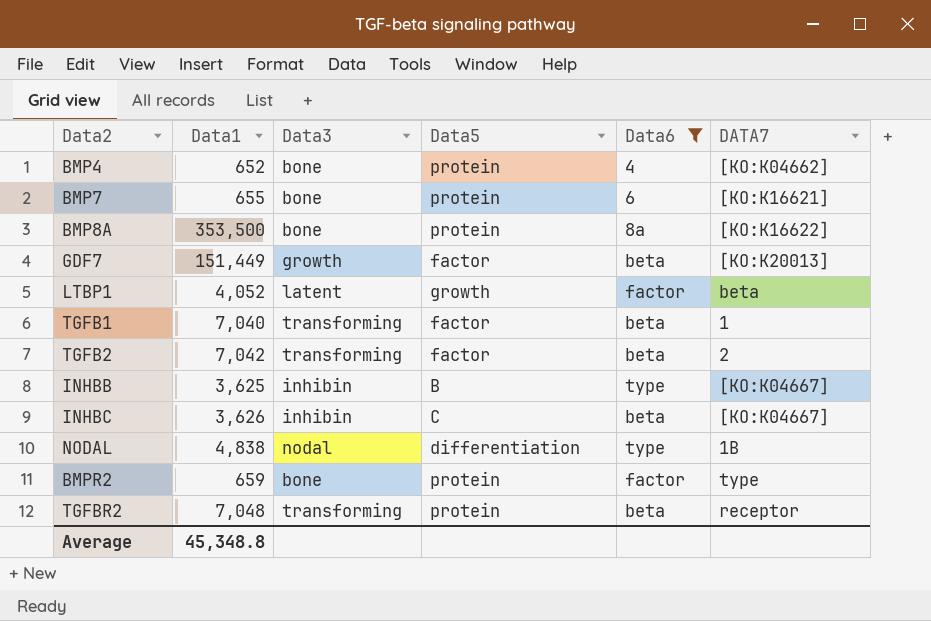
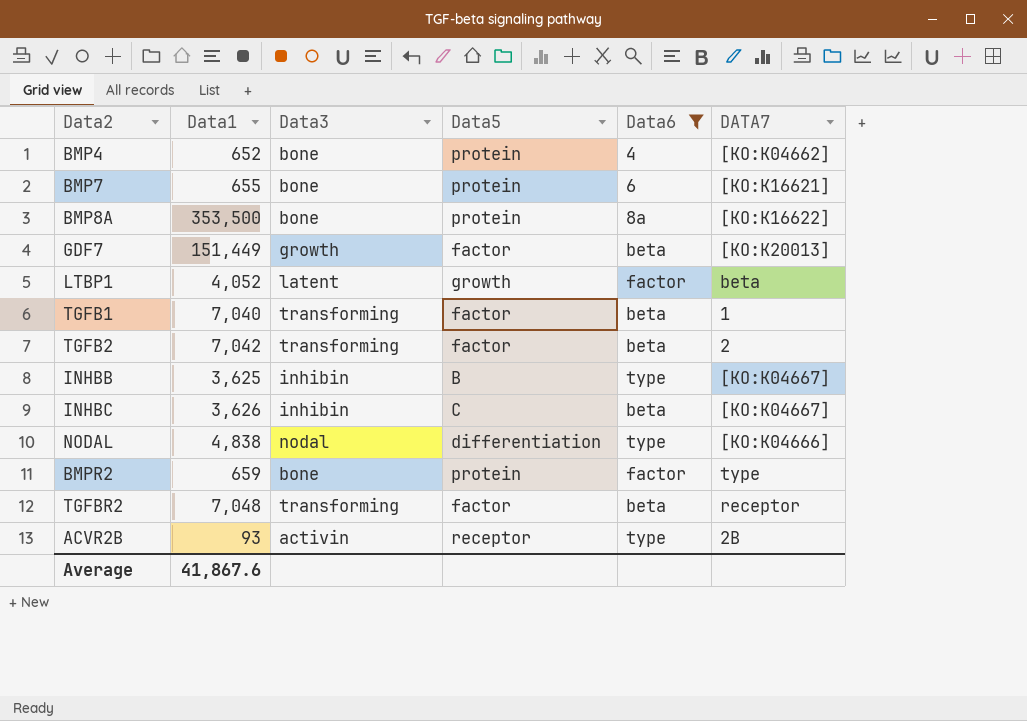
NODAL | DATA7: 1B -> [KO:K04666]
TGFBR2 | Data5: protein -> factor
row ACVR2B: none -> 93 | activin | receptor | type | 2B
Average | Data1: 45,348.8 -> 41,867.6

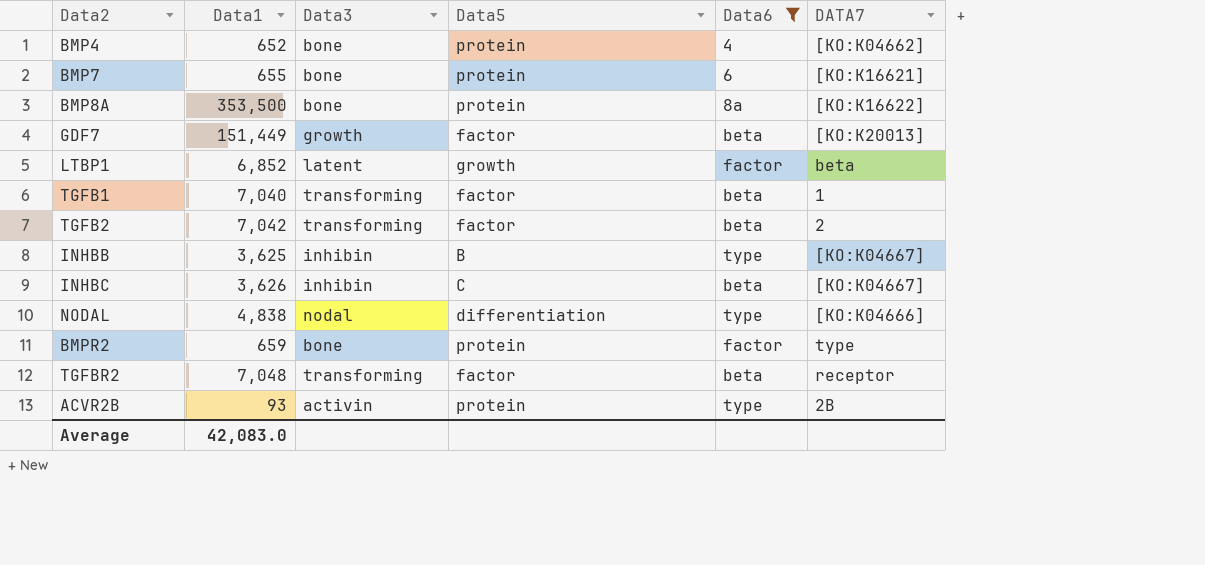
LTBP1 | Data1: 4,052 -> 6,852
ACVR2B | Data5: receptor -> protein
Average | Data1: 41,867.6 -> 42,083.0

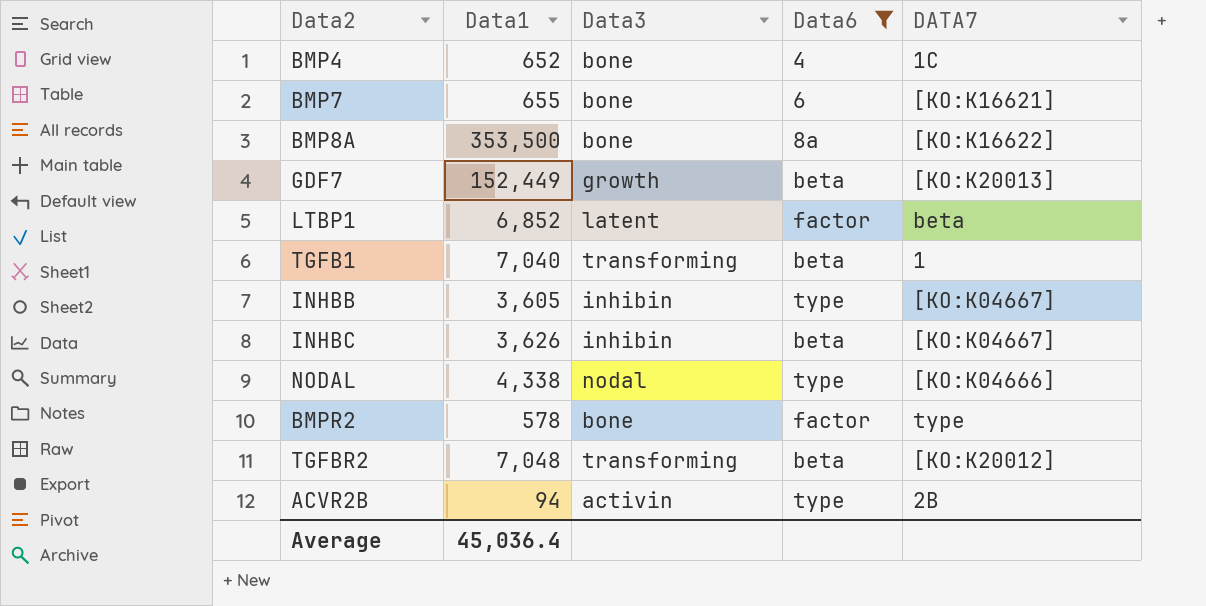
column Data5 | position: 4 -> none
row TGFB2: 7,042 | transforming | factor | beta | 2 -> none
BMP4 | DATA7: [KO:K04662] -> 1C
GDF7 | Data1: 151,449 -> 152,449
INHBB | Data1: 3,625 -> 3,605
NODAL | Data1: 4,838 -> 4,338
BMPR2 | Data1: 659 -> 578
TGFBR2 | DATA7: receptor -> [KO:K20012]
ACVR2B | Data1: 93 -> 94
Average | Data1: 42,083.0 -> 45,036.4

